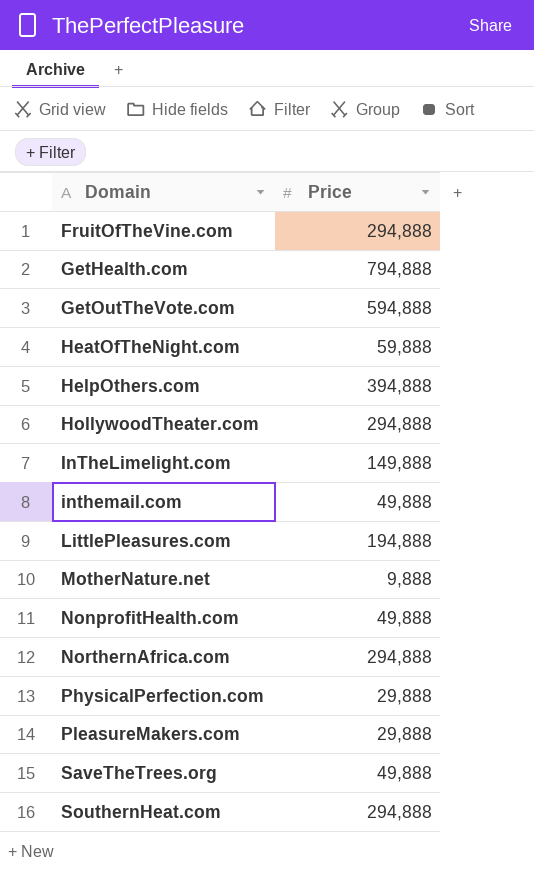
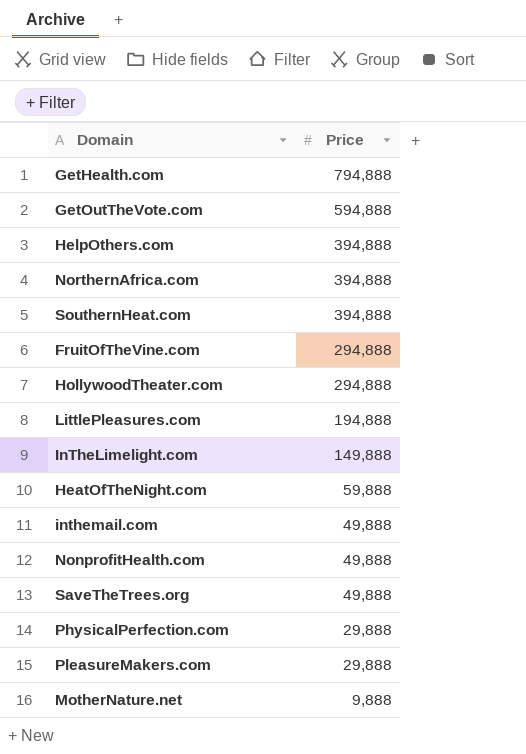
row order: Domain ascending -> Price descending
NorthernAfrica.com | Price: 294,888 -> 394,888
SouthernHeat.com | Price: 294,888 -> 394,888

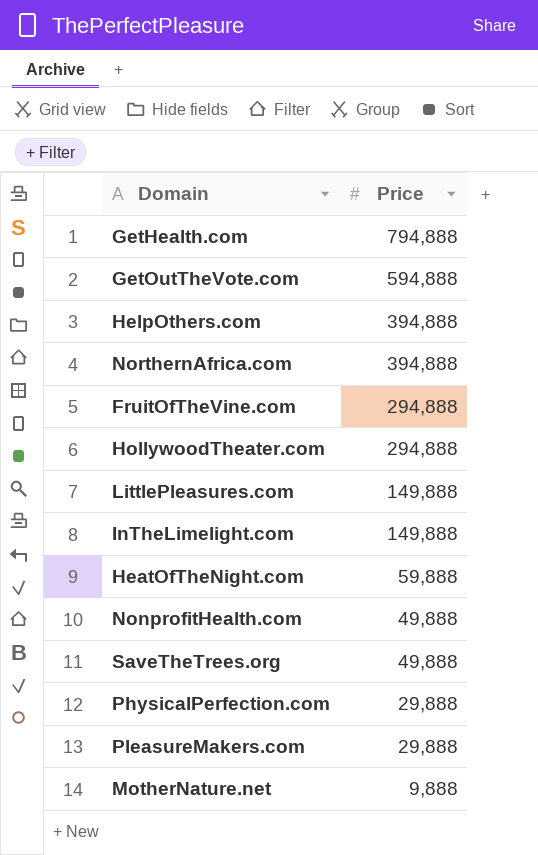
row SouthernHeat.com: 394,888 -> none
row inthemail.com: 49,888 -> none
LittlePleasures.com | Price: 194,888 -> 149,888

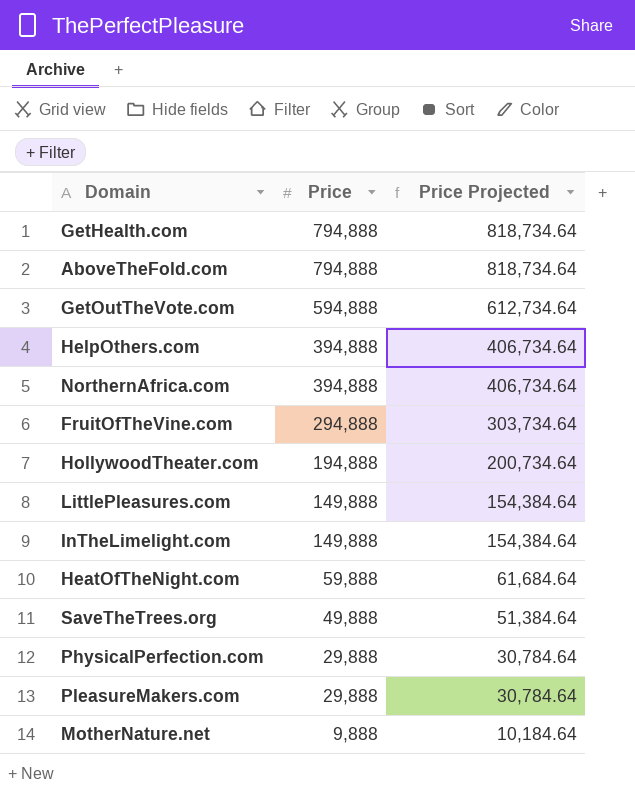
column Price Projected | formula: none -> [Price] * 1.03
row NonprofitHealth.com: 49,888 -> none
row AboveTheFold.com: none -> 794,888 | 818,734.64
HollywoodTheater.com | Price: 294,888 -> 194,888

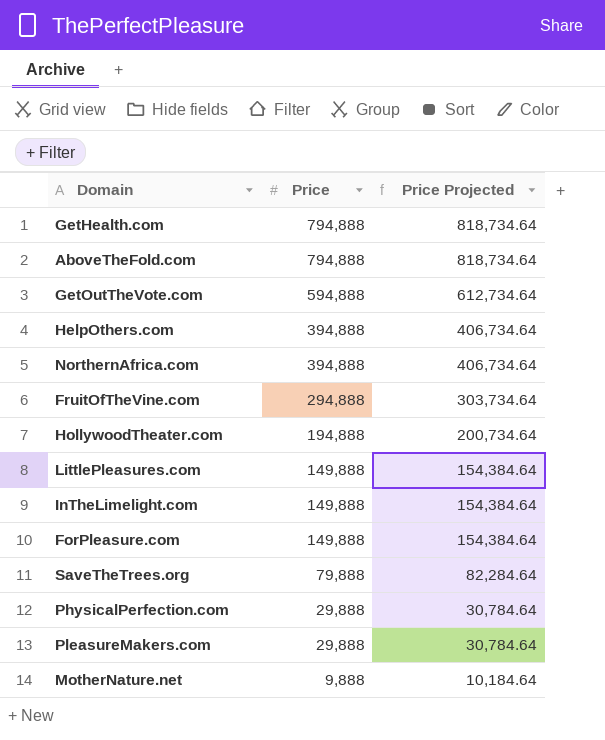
row HeatOfTheNight.com: 59,888 | 61,684.64 -> none
row ForPleasure.com: none -> 149,888 | 154,384.64
SaveTheTrees.org | Price: 49,888 -> 79,888
SaveTheTrees.org | Price Projected: 51,384.64 -> 82,284.64

